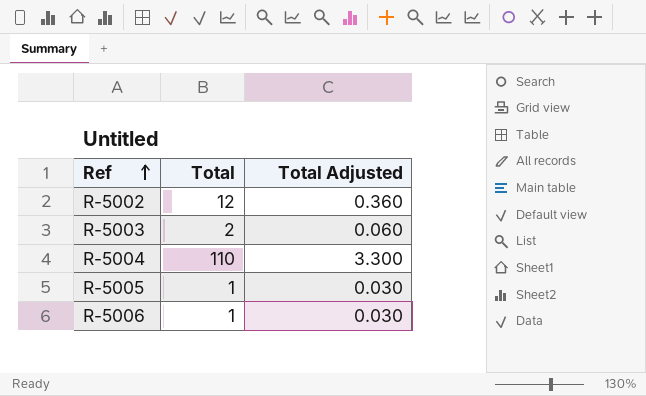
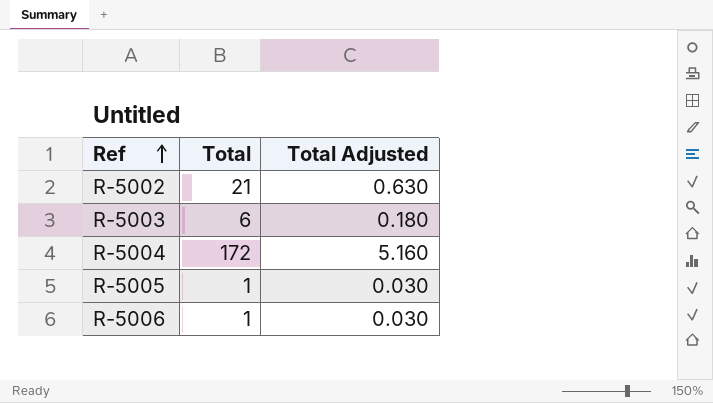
R-5002 | Total: 12 -> 21
R-5002 | Total Adjusted: 0.360 -> 0.630
R-5003 | Total: 2 -> 6
R-5003 | Total Adjusted: 0.060 -> 0.180
R-5004 | Total: 110 -> 172
R-5004 | Total Adjusted: 3.300 -> 5.160

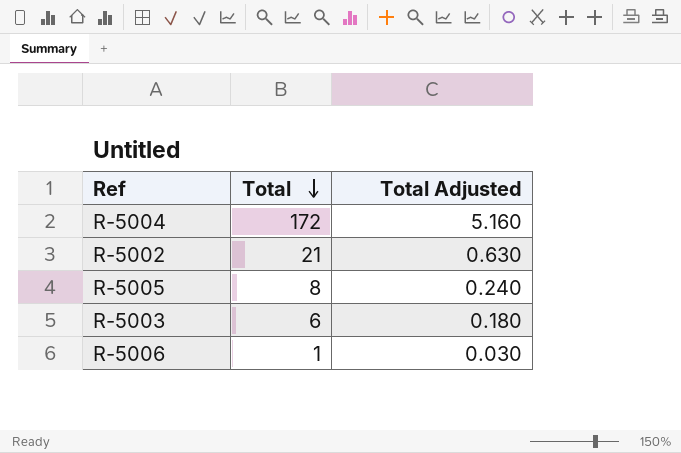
row order: Ref ascending -> Total descending
R-5005 | Total: 1 -> 8
R-5005 | Total Adjusted: 0.030 -> 0.240

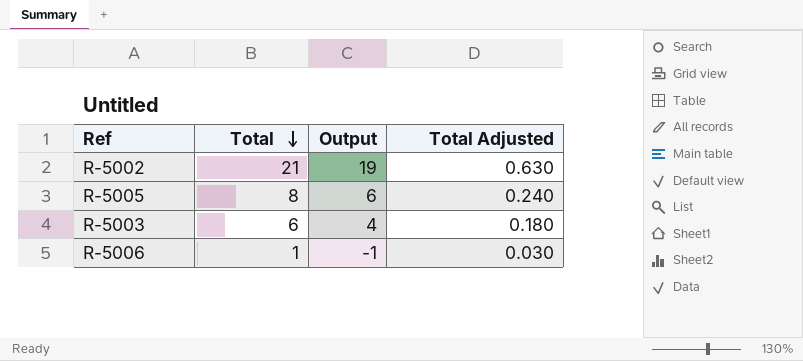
column Output | formula: none -> [Total] - 2
row R-5004: 172 | 5.160 -> none

